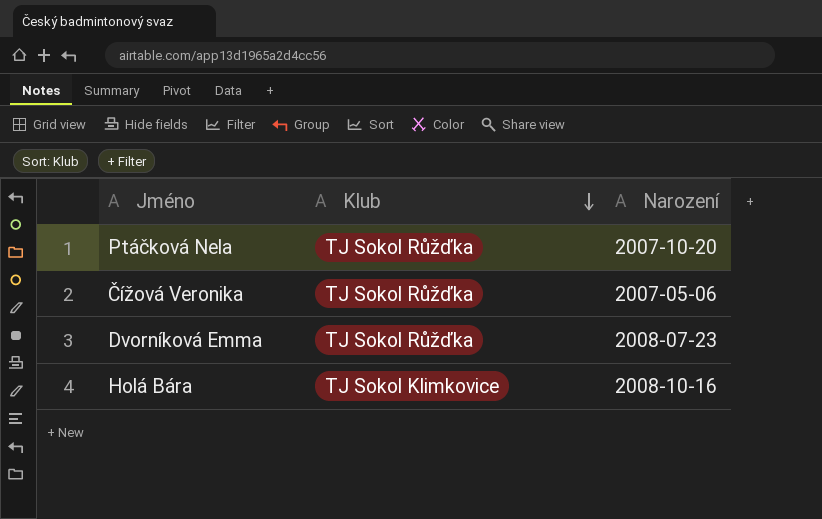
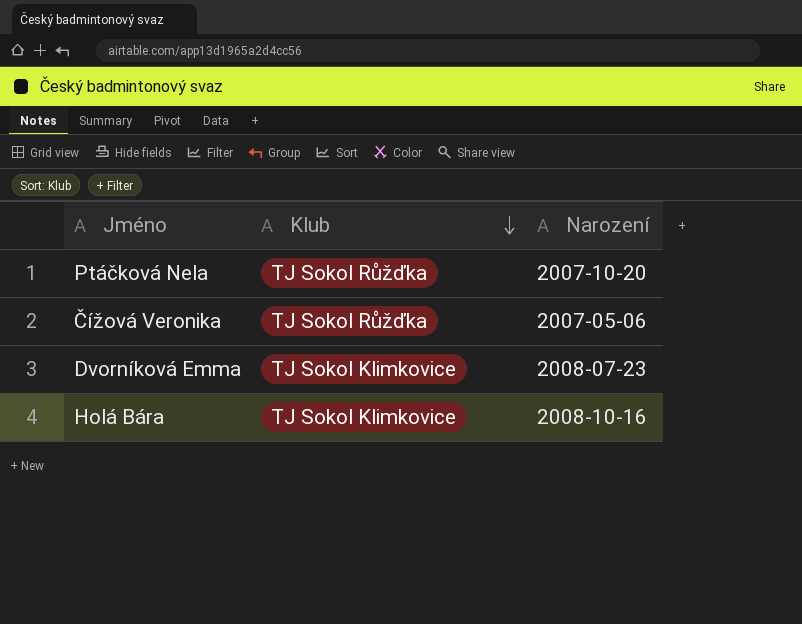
Dvorníková Emma | Klub: TJ Sokol Růžďka -> TJ Sokol Klimkovice

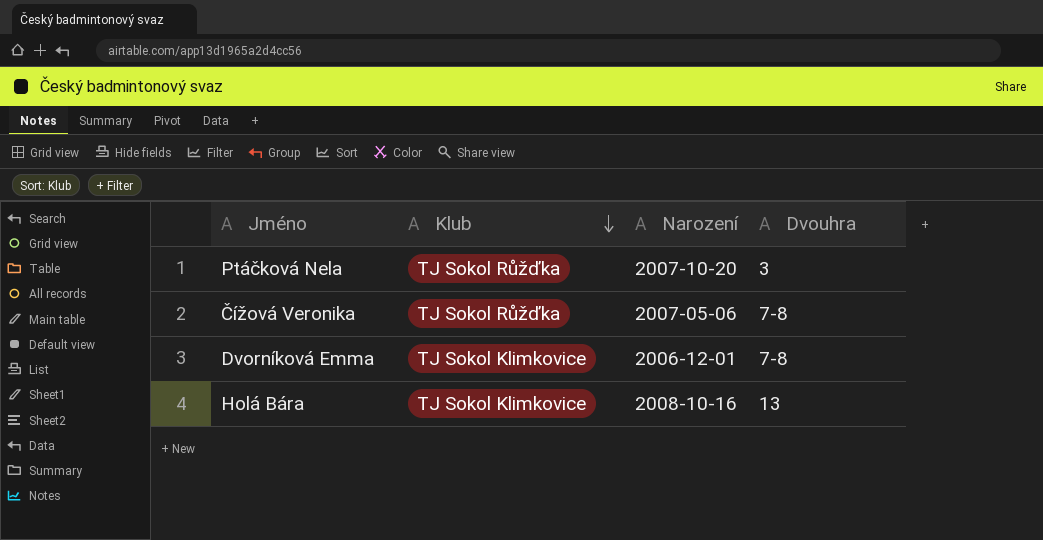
column Dvouhra | position: none -> 4
Dvorníková Emma | Narození: 2008-07-23 -> 2006-12-01

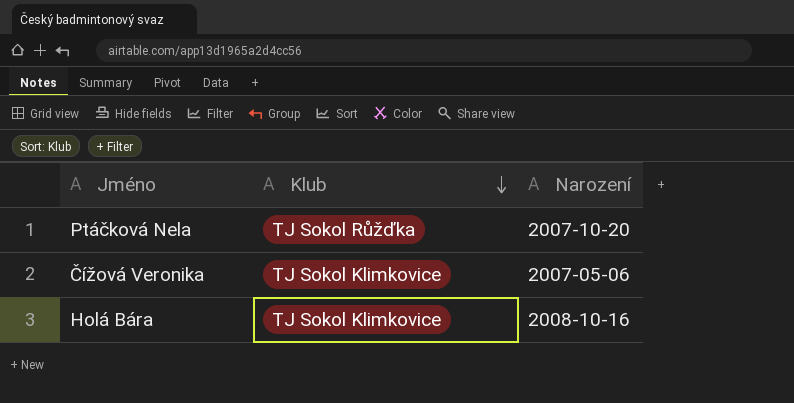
column Dvouhra | position: 4 -> none
row Dvorníková Emma: TJ Sokol Klimkovice | 2006-12-01 | 7-8 -> none
Čížová Veronika | Klub: TJ Sokol Růžďka -> TJ Sokol Klimkovice

